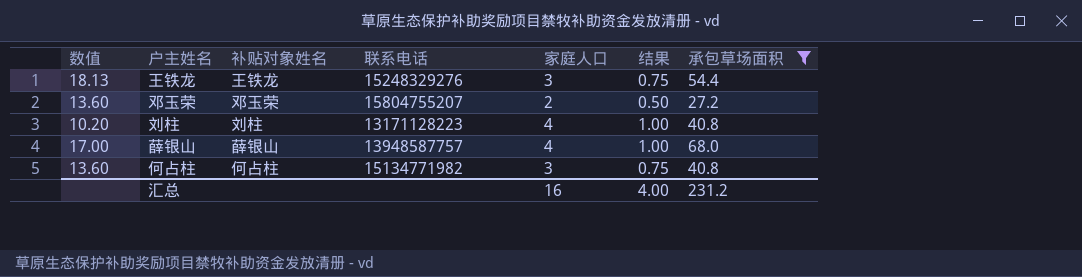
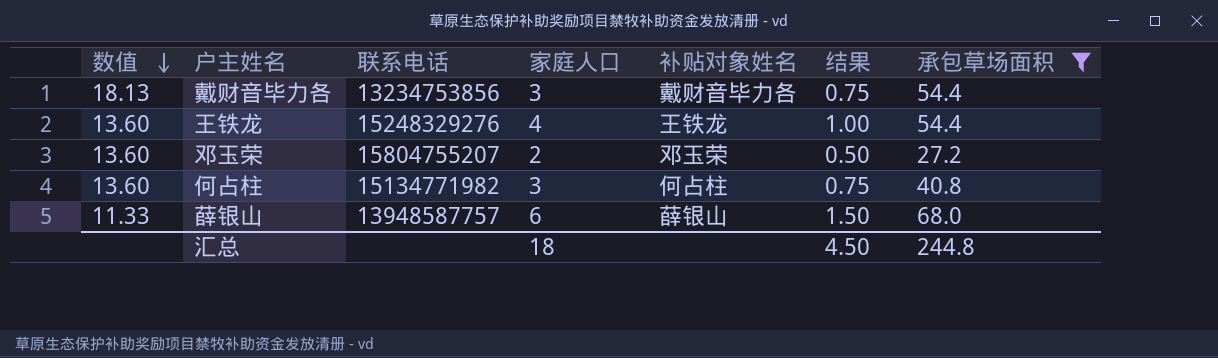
row order: none -> 数值 descending
column 补贴对象姓名 | position: 3 -> 5
row 刘柱: 10.20 | 刘柱 | 13171128223 | 4 | 1.00 | 40.8 -> none
row 戴财音毕力各: none -> 18.13 | 13234753856 | 3 | 戴财音毕力各 | 0.75 | 54.4
王铁龙 | 数值: 18.13 -> 13.60
王铁龙 | 家庭人口: 3 -> 4
王铁龙 | 结果: 0.75 -> 1.00
薛银山 | 数值: 17.00 -> 11.33
薛银山 | 家庭人口: 4 -> 6
薛银山 | 结果: 1.00 -> 1.50
汇总 | 家庭人口: 16 -> 18
汇总 | 结果: 4.00 -> 4.50
汇总 | 承包草场面积: 231.2 -> 244.8

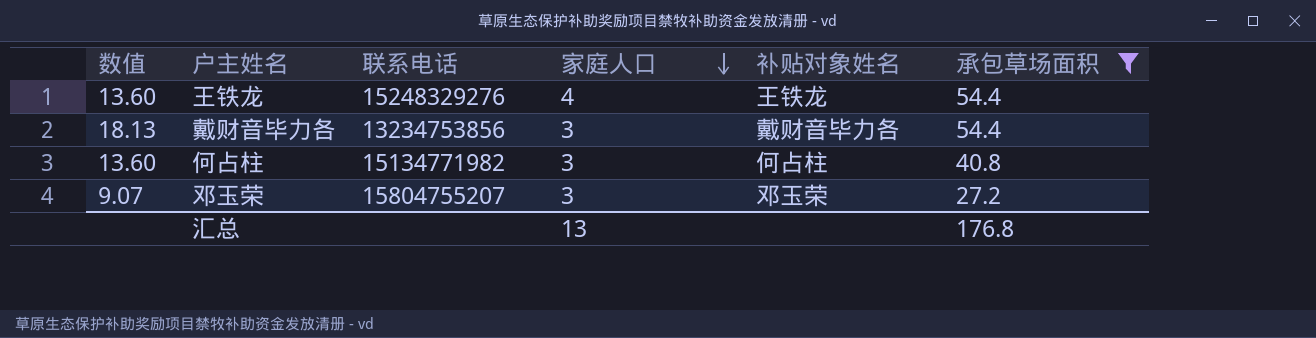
row order: 数值 descending -> 家庭人口 descending
column 结果 | formula: [家庭人口] * 0.25 -> none
row 薛银山: 11.33 | 13948587757 | 6 | 薛银山 | 1.50 | 68.0 -> none
邓玉荣 | 数值: 13.60 -> 9.07
邓玉荣 | 家庭人口: 2 -> 3
汇总 | 家庭人口: 18 -> 13
汇总 | 承包草场面积: 244.8 -> 176.8

